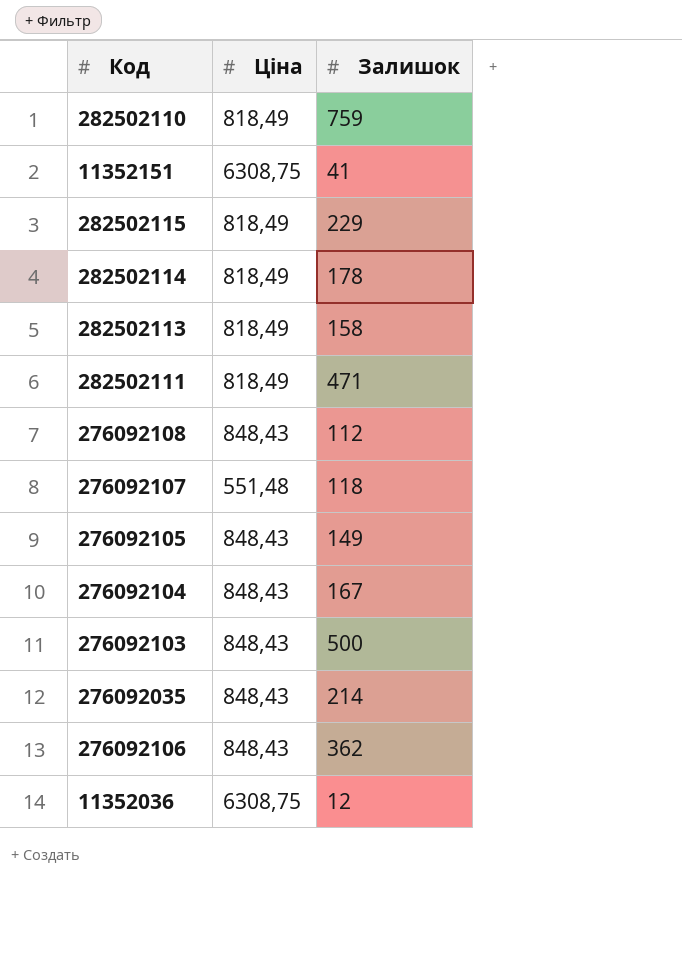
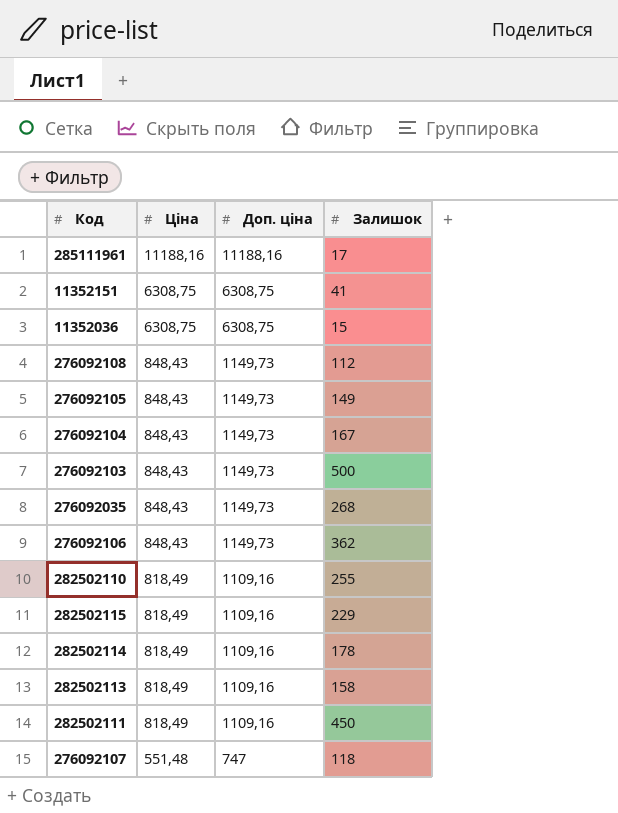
row order: none -> Ціна descending
column Доп. ціна | position: none -> 3
row 285111961: none -> 11188,16 | 11188,16 | 17
11352036 | Залишок: 12 -> 15
276092035 | Залишок: 214 -> 268
282502110 | Залишок: 759 -> 255
282502111 | Залишок: 471 -> 450

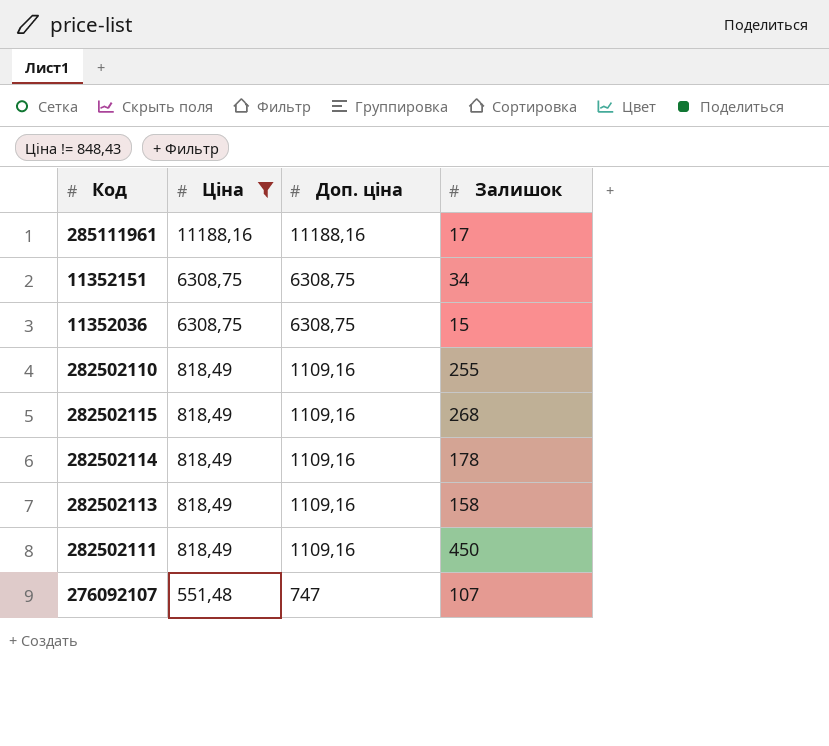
filter: none -> Ціна != 848,43
11352151 | Залишок: 41 -> 34
282502115 | Залишок: 229 -> 268
276092107 | Залишок: 118 -> 107

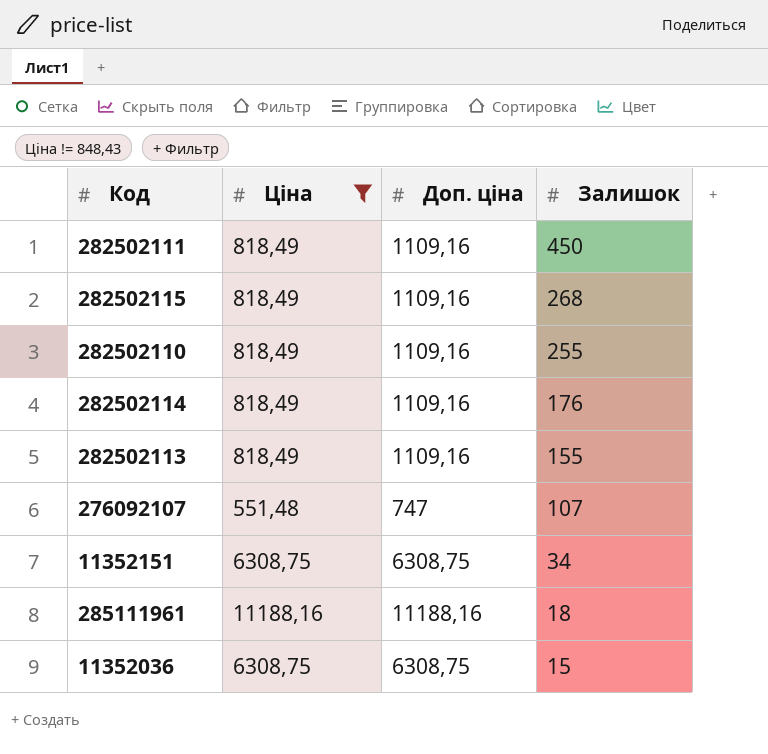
row order: Ціна descending -> Залишок descending
282502114 | Залишок: 178 -> 176
282502113 | Залишок: 158 -> 155
285111961 | Залишок: 17 -> 18

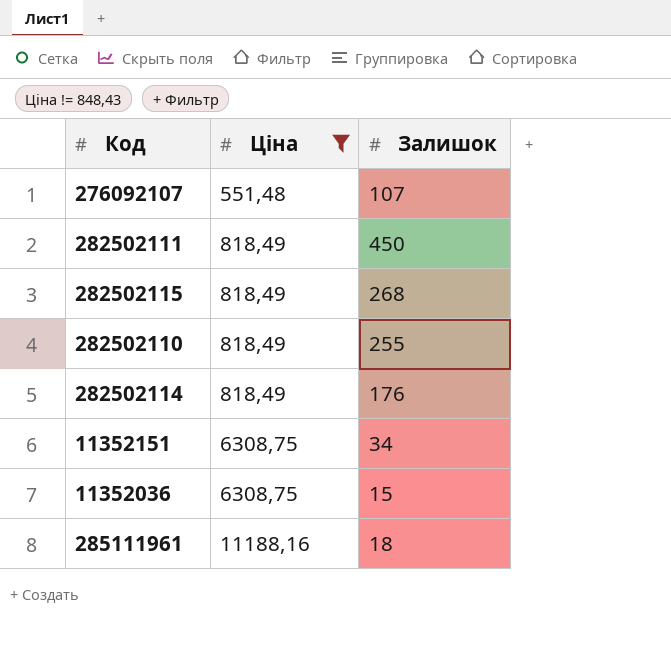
row order: Залишок descending -> Ціна ascending
column Доп. ціна | position: 3 -> none
row 282502113: 818,49 | 1109,16 | 155 -> none

